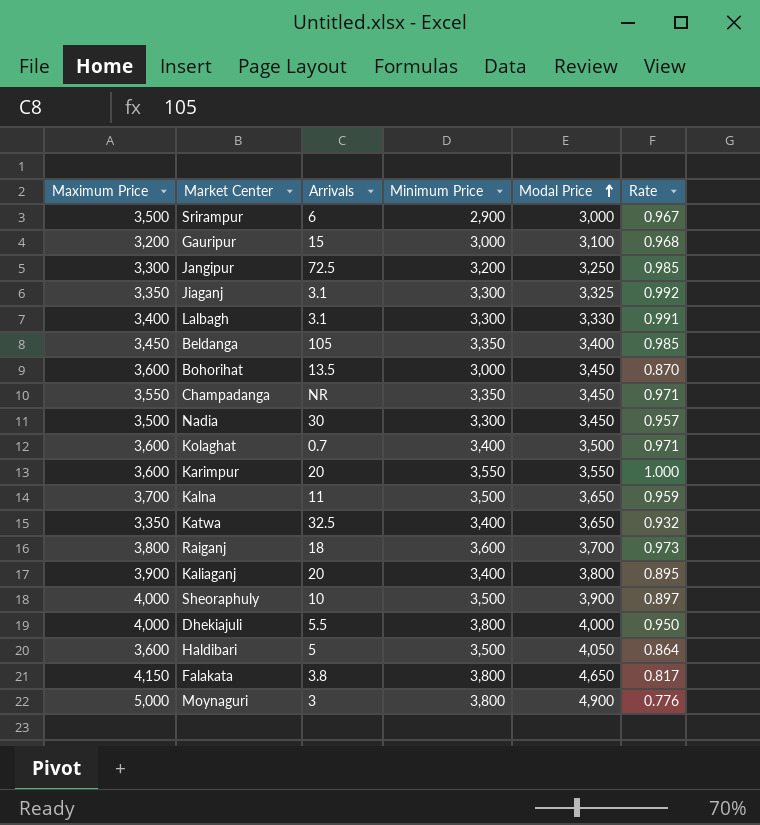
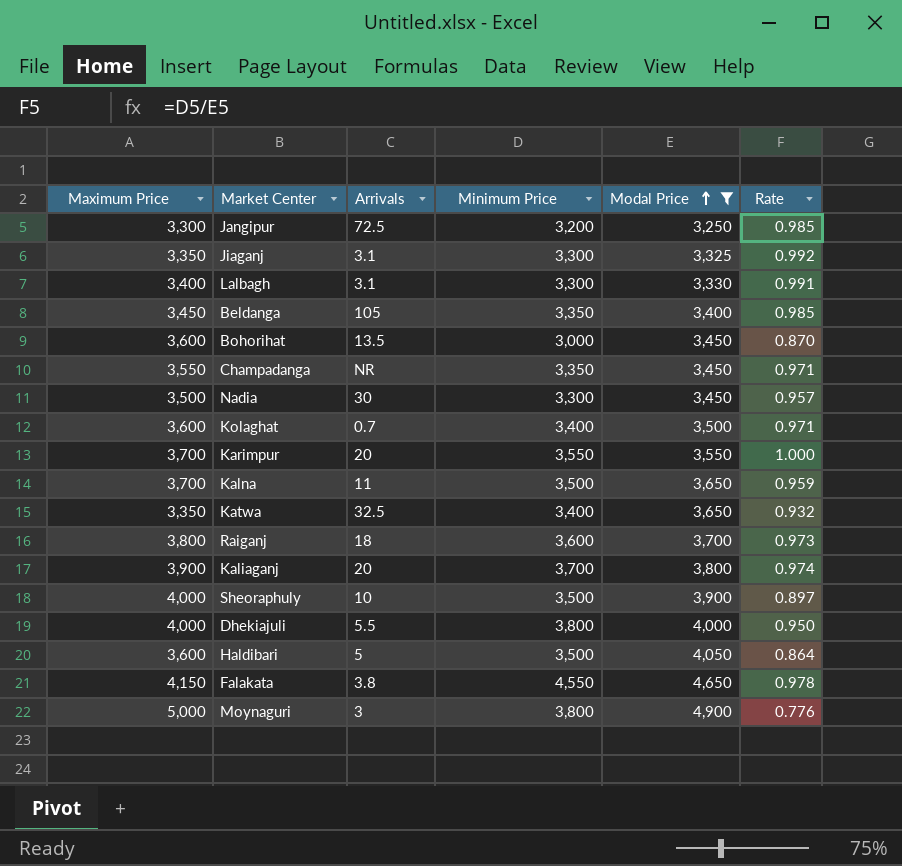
filter: none -> Modal Price >= 3,250
Karimpur | Maximum Price: 3,600 -> 3,700
Kaliaganj | Minimum Price: 3,400 -> 3,700
Kaliaganj | Rate: 0.895 -> 0.974
Falakata | Minimum Price: 3,800 -> 4,550
Falakata | Rate: 0.817 -> 0.978

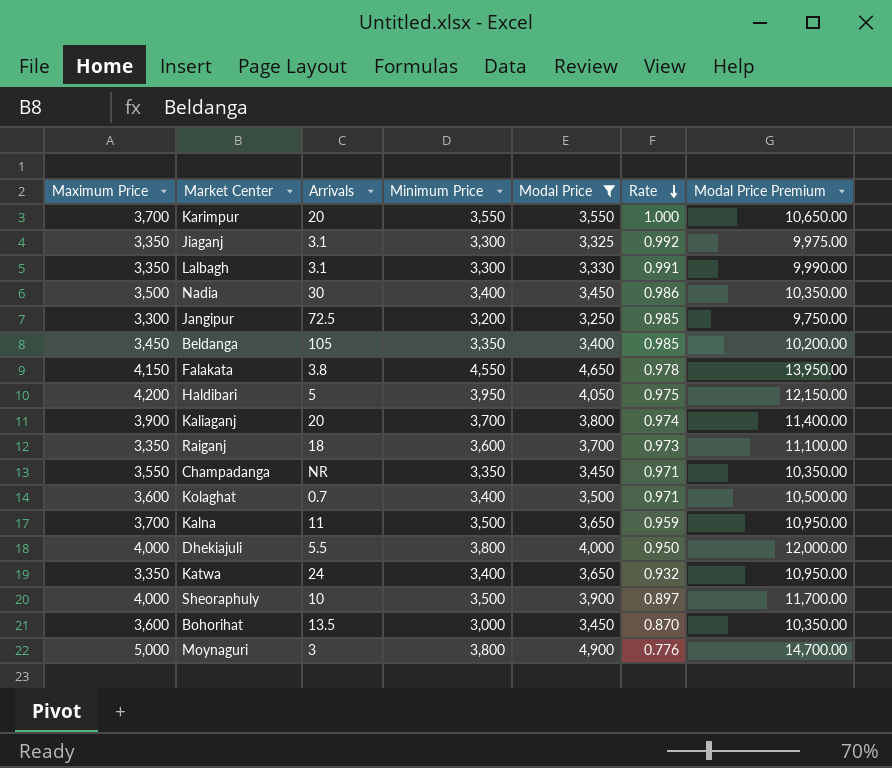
row order: Modal Price ascending -> Rate descending
column Modal Price Premium | formula: none -> [Modal Price] * 3
Lalbagh | Maximum Price: 3,400 -> 3,350
Nadia | Minimum Price: 3,300 -> 3,400
Nadia | Rate: 0.957 -> 0.986
Haldibari | Maximum Price: 3,600 -> 4,200
Haldibari | Minimum Price: 3,500 -> 3,950
Haldibari | Rate: 0.864 -> 0.975
Raiganj | Maximum Price: 3,800 -> 3,350
Katwa | Arrivals: 32.5 -> 24

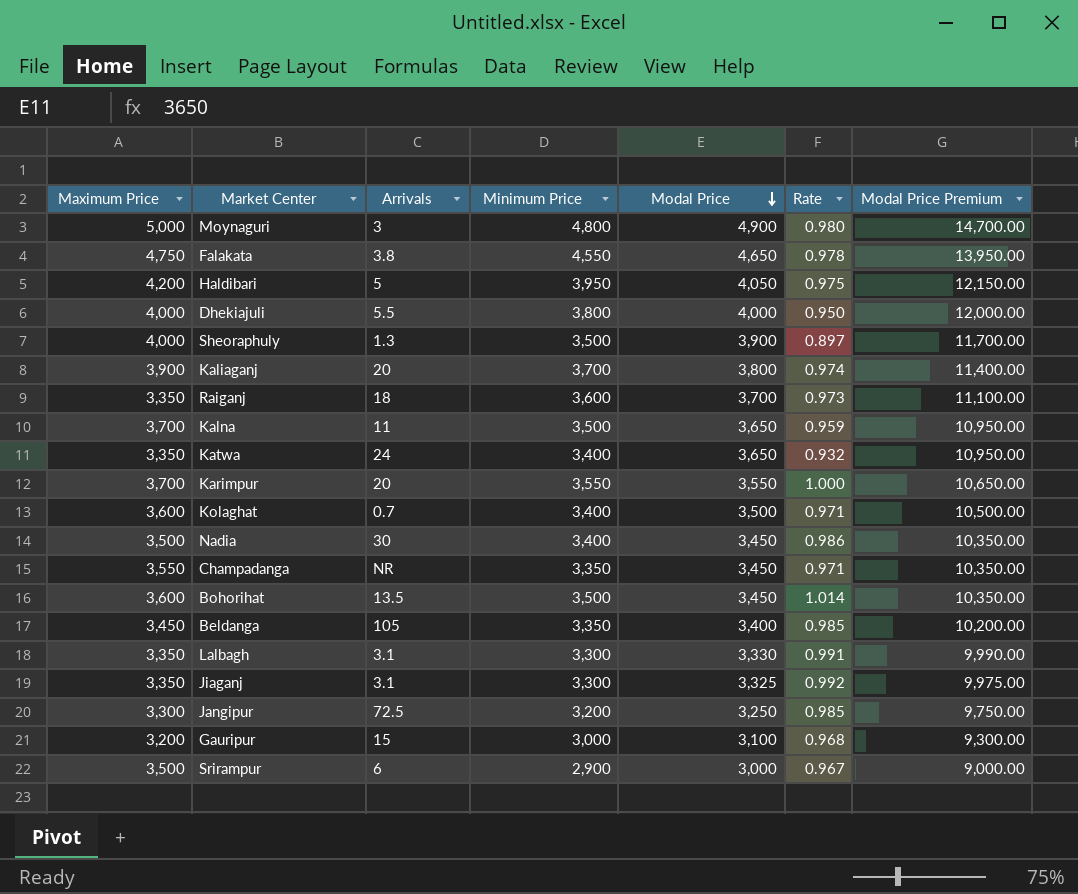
filter: Modal Price >= 3,250 -> none
row order: Rate descending -> Modal Price descending
Moynaguri | Minimum Price: 3,800 -> 4,800
Moynaguri | Rate: 0.776 -> 0.980
Falakata | Maximum Price: 4,150 -> 4,750
Sheoraphuly | Arrivals: 10 -> 1.3
Bohorihat | Minimum Price: 3,000 -> 3,500
Bohorihat | Rate: 0.870 -> 1.014

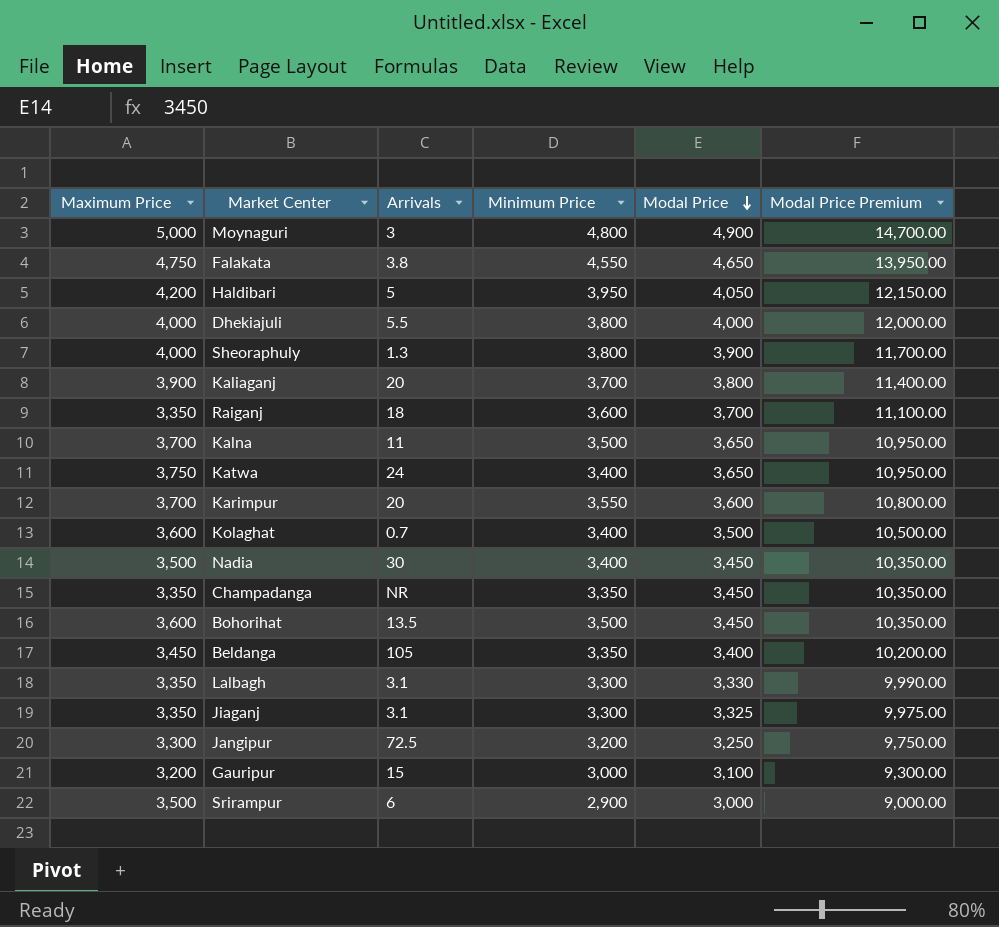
column Rate | formula: [Minimum Price] / [Modal Price] -> none
Sheoraphuly | Minimum Price: 3,500 -> 3,800
Katwa | Maximum Price: 3,350 -> 3,750
Karimpur | Modal Price: 3,550 -> 3,600
Karimpur | Modal Price Premium: 10,650.00 -> 10,800.00
Champadanga | Maximum Price: 3,550 -> 3,350

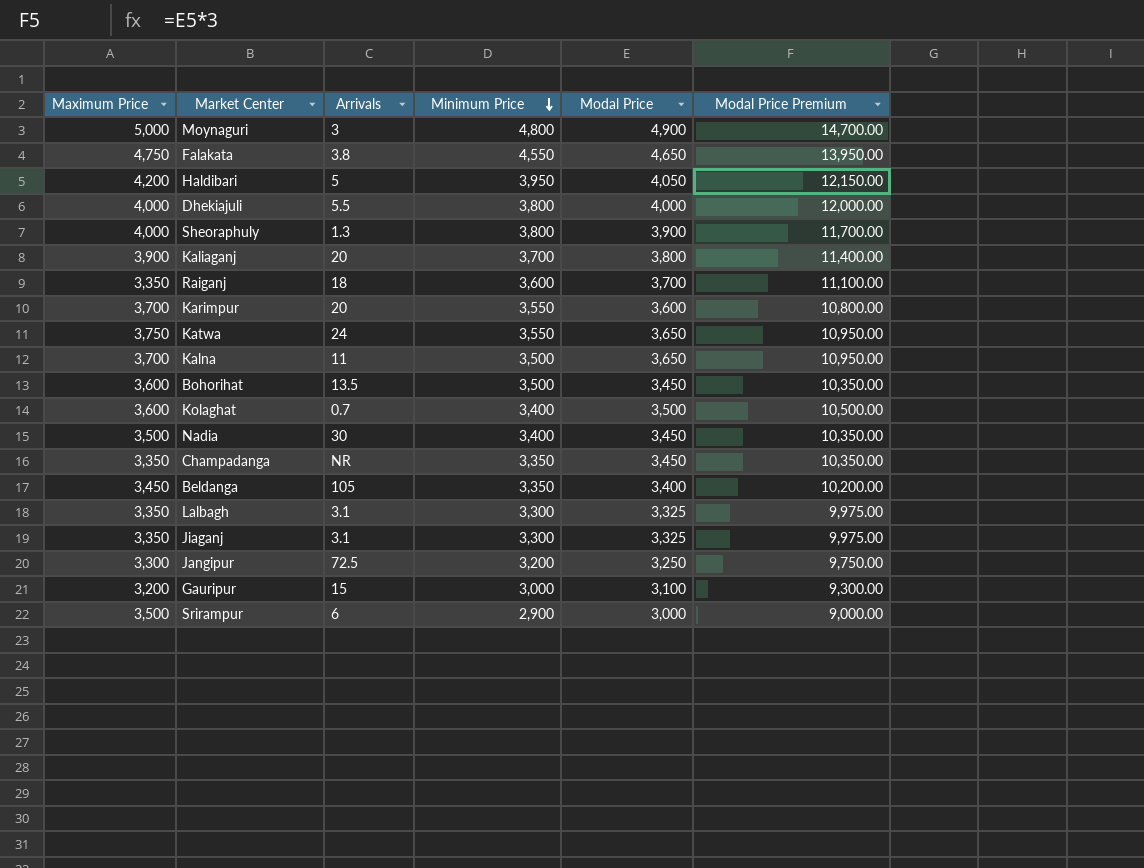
row order: Modal Price descending -> Minimum Price descending
Katwa | Minimum Price: 3,400 -> 3,550
Lalbagh | Modal Price: 3,330 -> 3,325
Lalbagh | Modal Price Premium: 9,990.00 -> 9,975.00

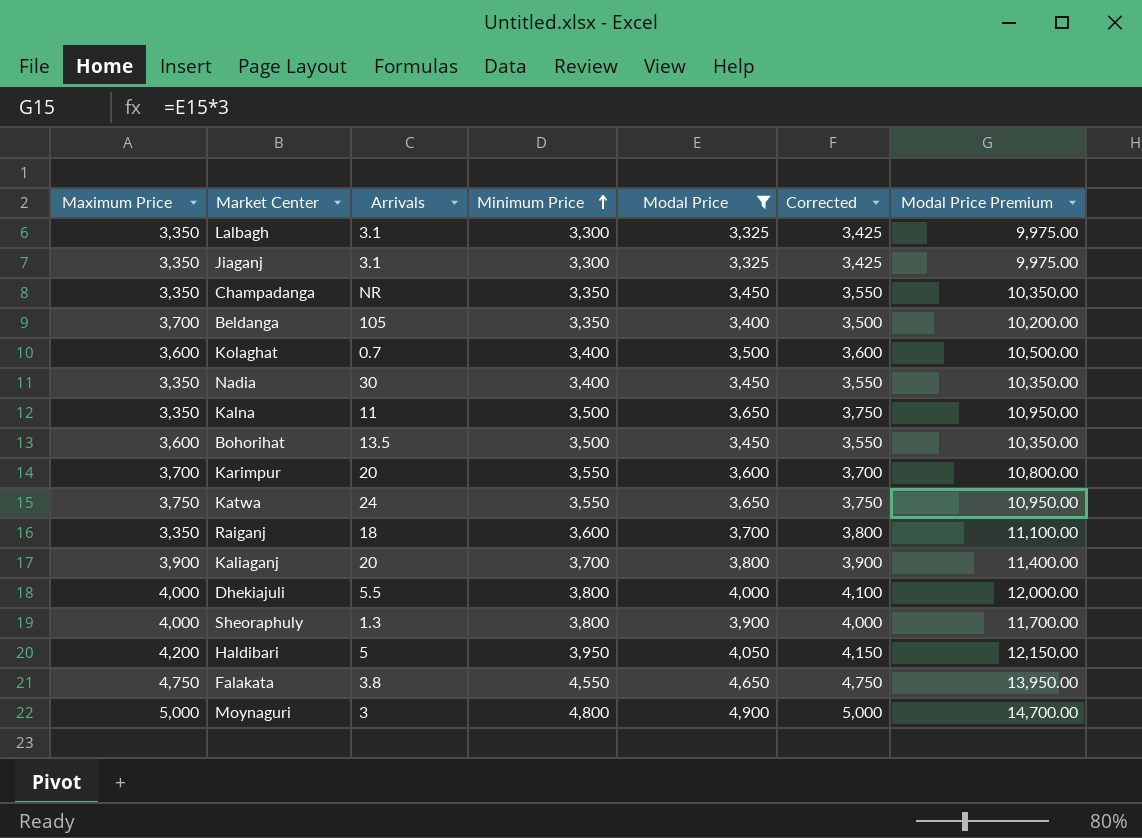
filter: none -> Modal Price >= 3,325
row order: Minimum Price descending -> Minimum Price ascending
column Corrected | formula: none -> [Modal Price] + 100
Beldanga | Maximum Price: 3,450 -> 3,700
Nadia | Maximum Price: 3,500 -> 3,350
Kalna | Maximum Price: 3,700 -> 3,350

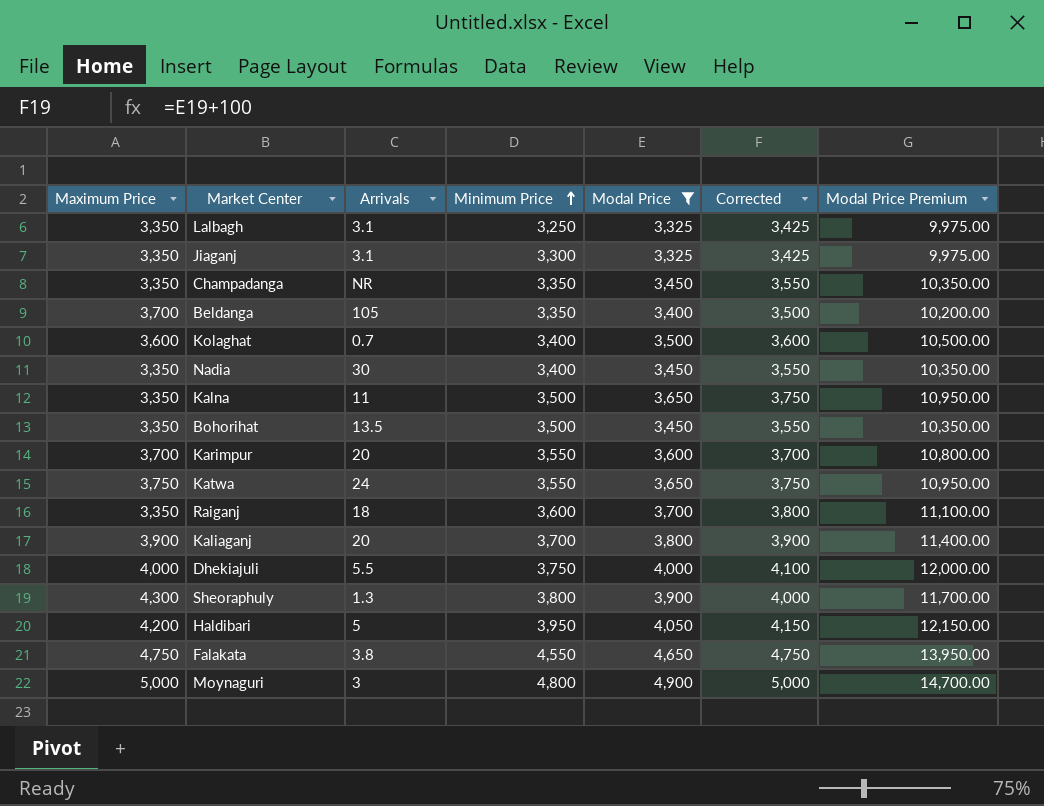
Lalbagh | Minimum Price: 3,300 -> 3,250
Bohorihat | Maximum Price: 3,600 -> 3,350
Dhekiajuli | Minimum Price: 3,800 -> 3,750
Sheoraphuly | Maximum Price: 4,000 -> 4,300

